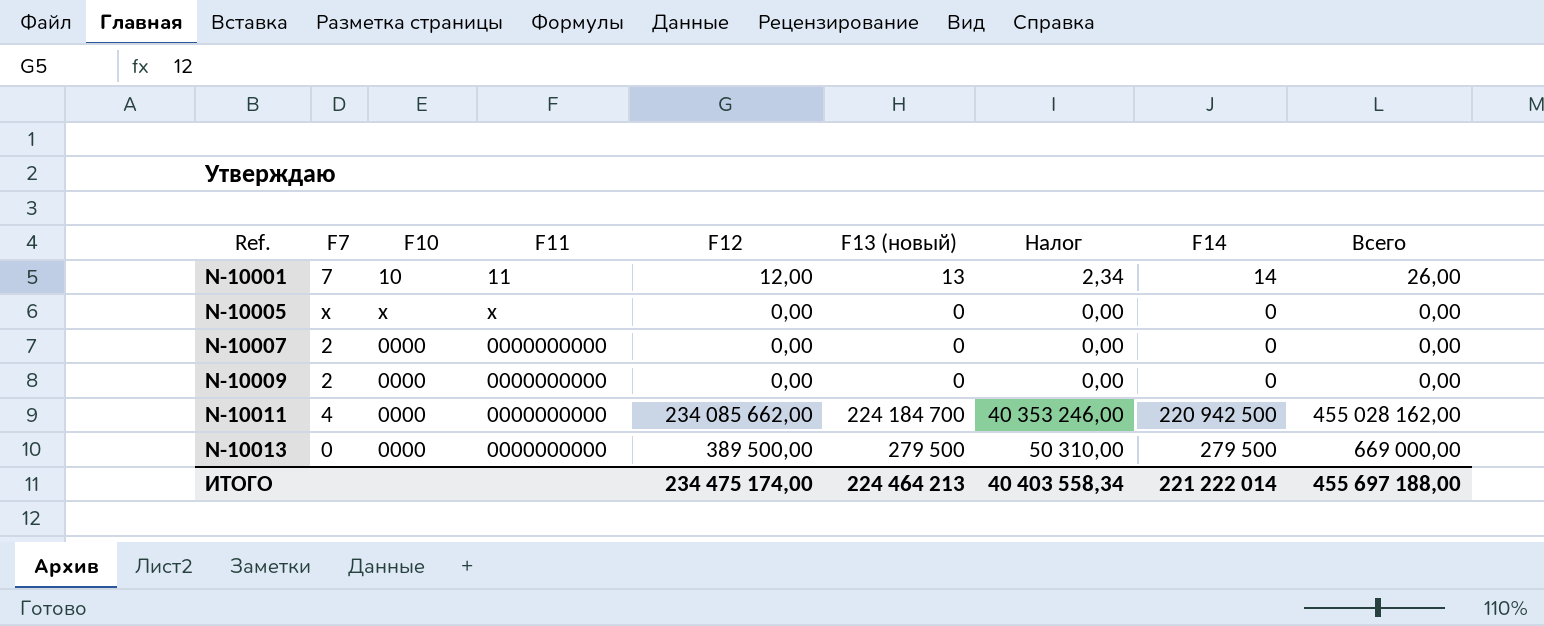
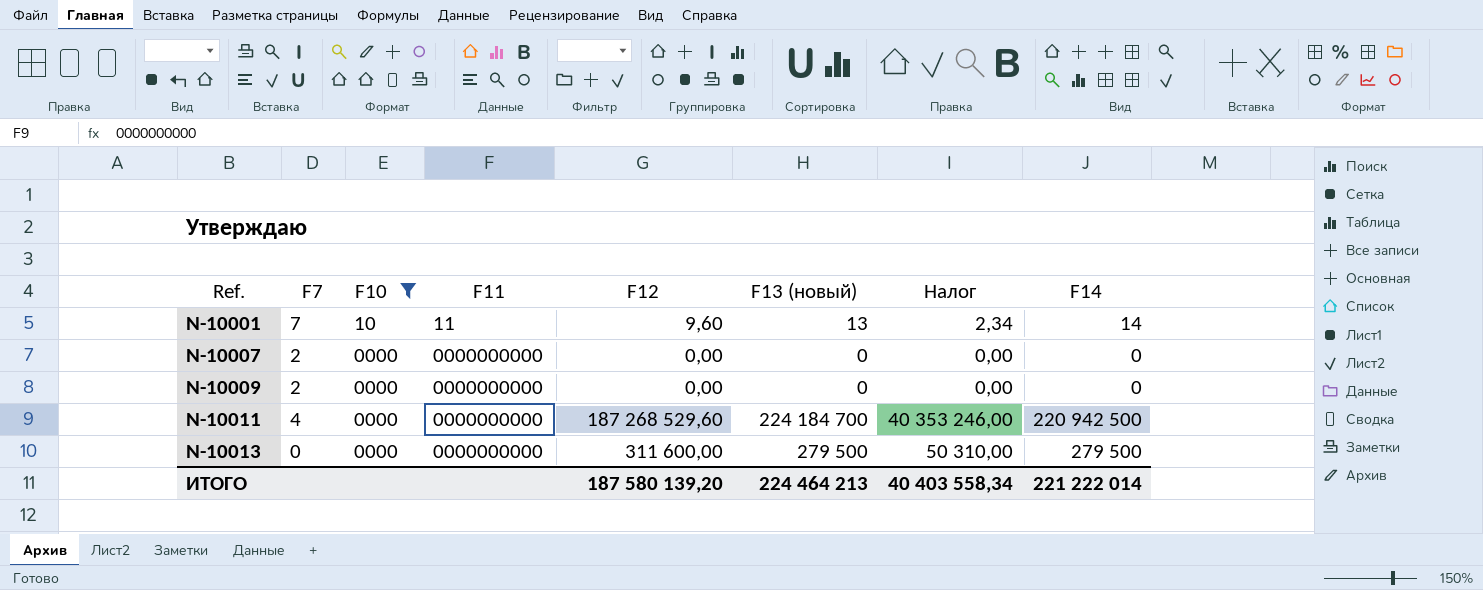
filter: none -> F10 != х
column Всего | formula: [F12] + [F14] -> none
N-10001 | F12: 12,00 -> 9,60
N-10011 | F12: 234 085 662,00 -> 187 268 529,60
N-10013 | F12: 389 500,00 -> 311 600,00
ИТОГО | F12: 234 475 174,00 -> 187 580 139,20

